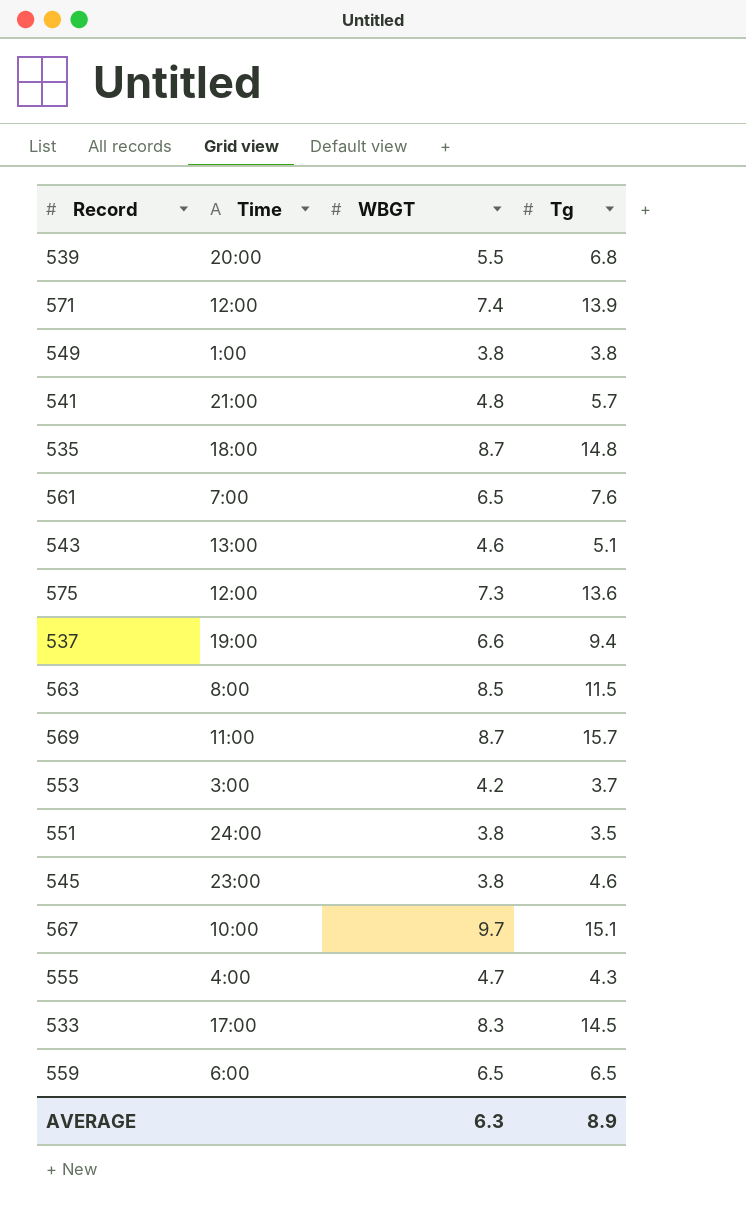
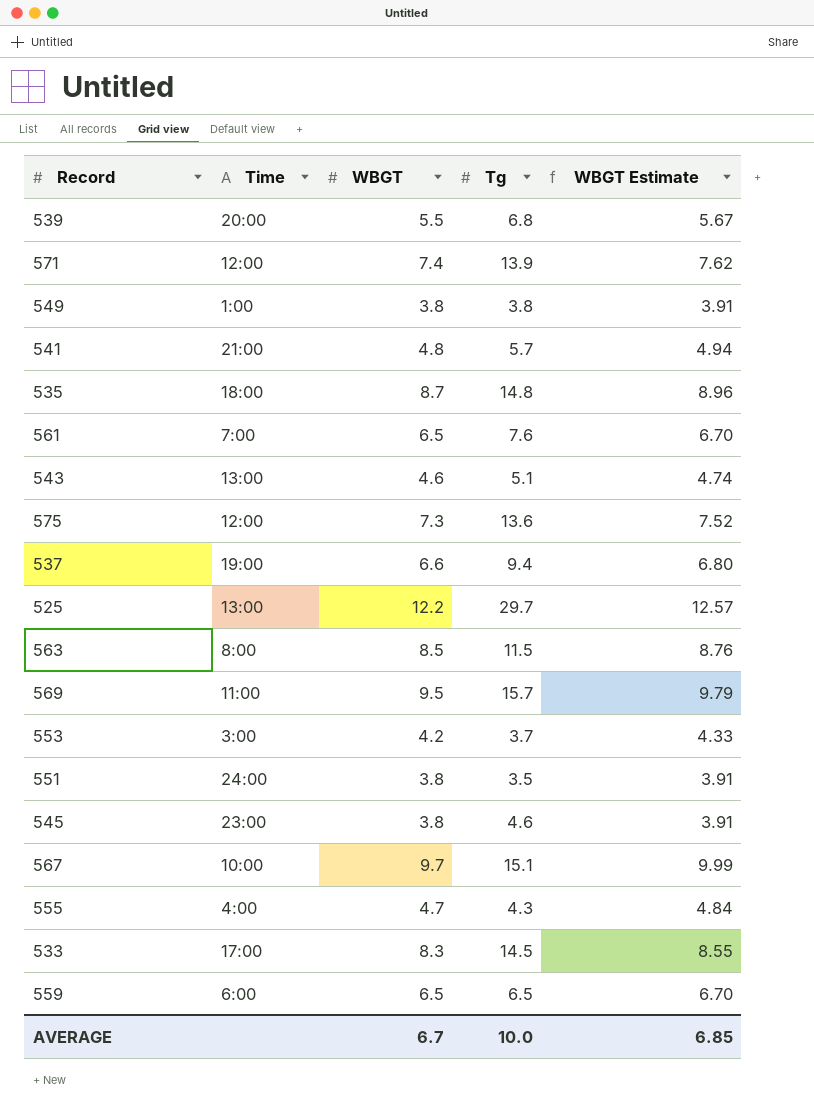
column WBGT Estimate | formula: none -> [WBGT] * 1.03
row 525: none -> 13:00 | 12.2 | 29.7 | 12.57
569 | WBGT: 8.7 -> 9.5
AVERAGE | WBGT: 6.3 -> 6.7
AVERAGE | Tg: 8.9 -> 10.0

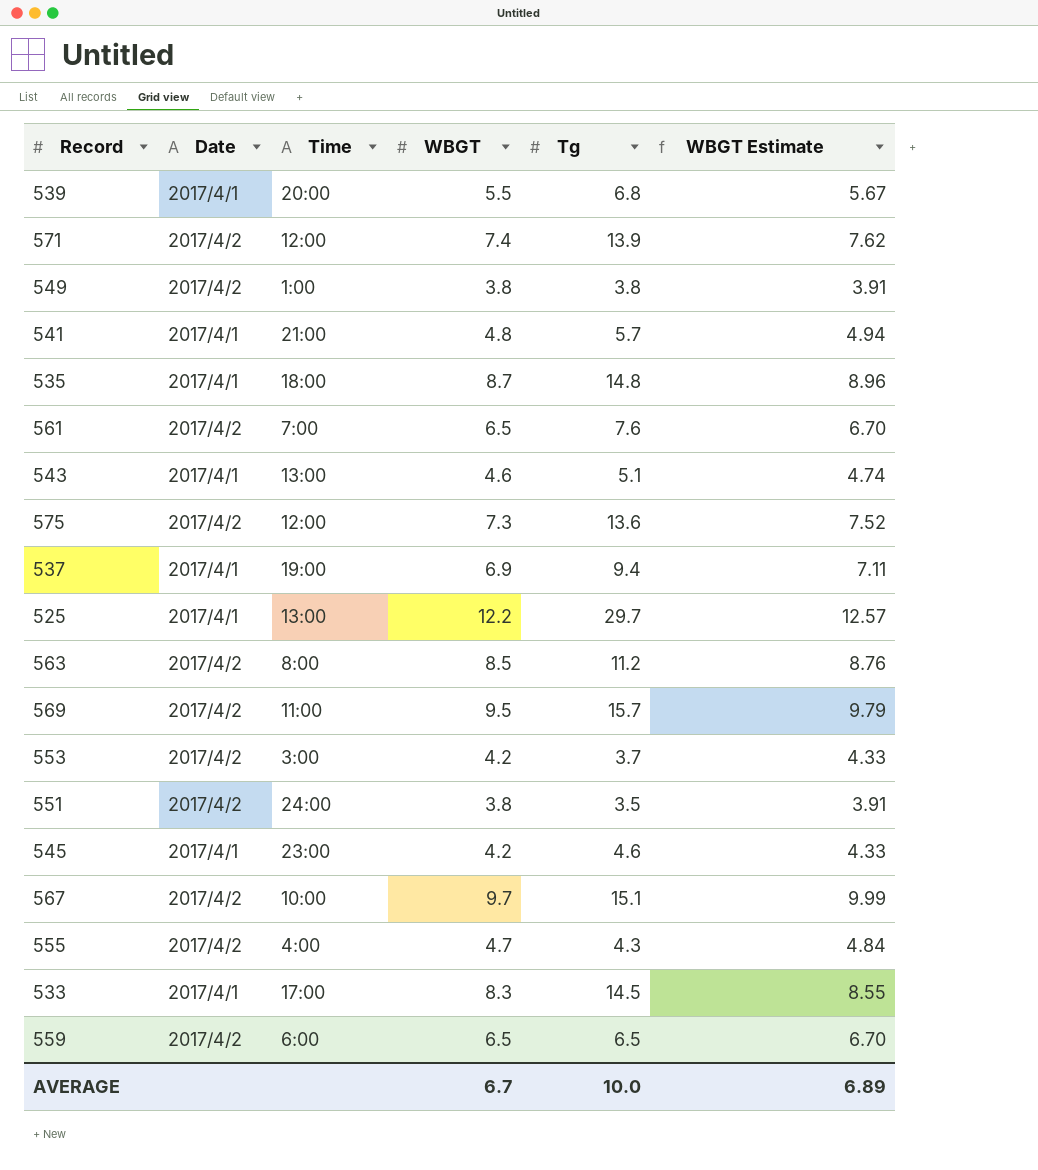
column Date | position: none -> 2
537 | WBGT: 6.6 -> 6.9
537 | WBGT Estimate: 6.80 -> 7.11
563 | Tg: 11.5 -> 11.2
545 | WBGT: 3.8 -> 4.2
545 | WBGT Estimate: 3.91 -> 4.33
AVERAGE | WBGT Estimate: 6.85 -> 6.89

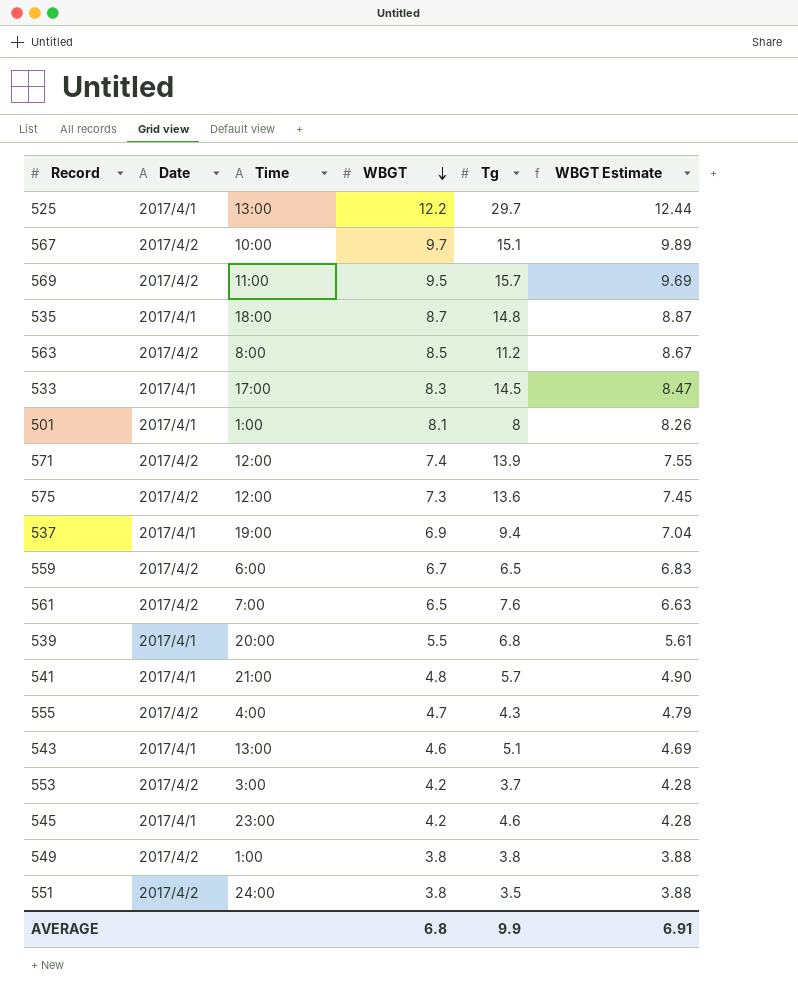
row order: none -> WBGT descending
column WBGT Estimate | formula: [WBGT] * 1.03 -> [WBGT] * 1.02
row 501: none -> 2017/4/1 | 1:00 | 8.1 | 8 | 8.26
559 | WBGT: 6.5 -> 6.7
AVERAGE | WBGT: 6.7 -> 6.8
AVERAGE | Tg: 10.0 -> 9.9
AVERAGE | WBGT Estimate: 6.89 -> 6.91

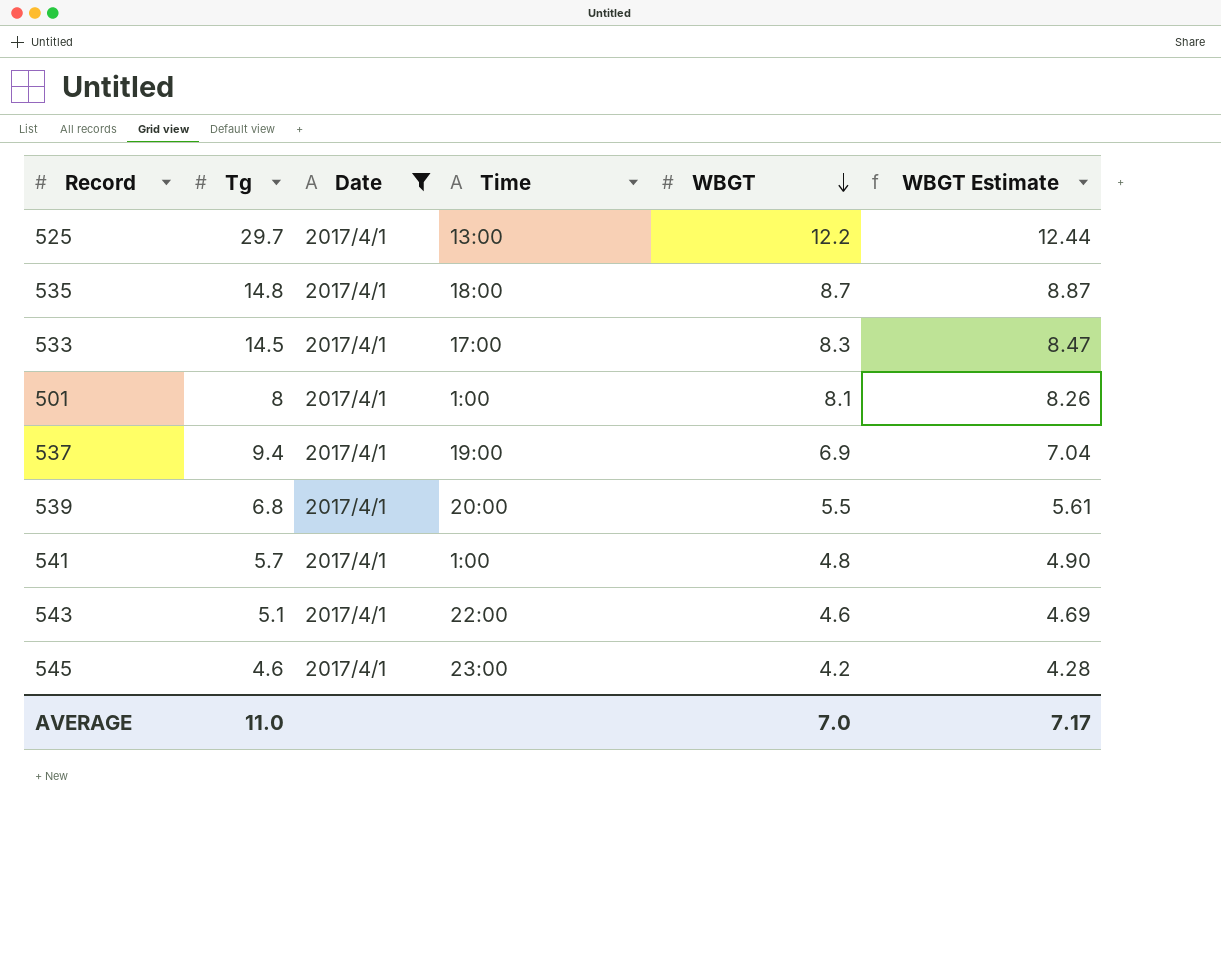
filter: none -> Date = 2017/4/1
column Tg | position: 5 -> 2
541 | Time: 21:00 -> 1:00
543 | Time: 13:00 -> 22:00
AVERAGE | Tg: 9.9 -> 11.0
AVERAGE | WBGT: 6.8 -> 7.0
AVERAGE | WBGT Estimate: 6.91 -> 7.17

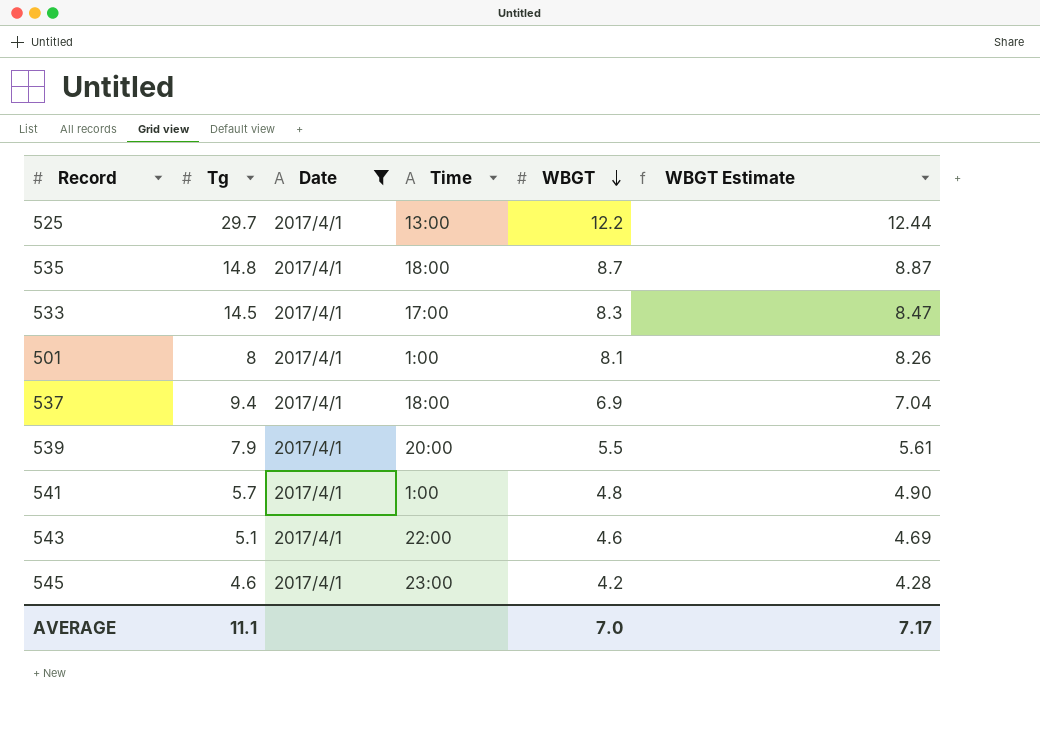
537 | Time: 19:00 -> 18:00
539 | Tg: 6.8 -> 7.9
AVERAGE | Tg: 11.0 -> 11.1

